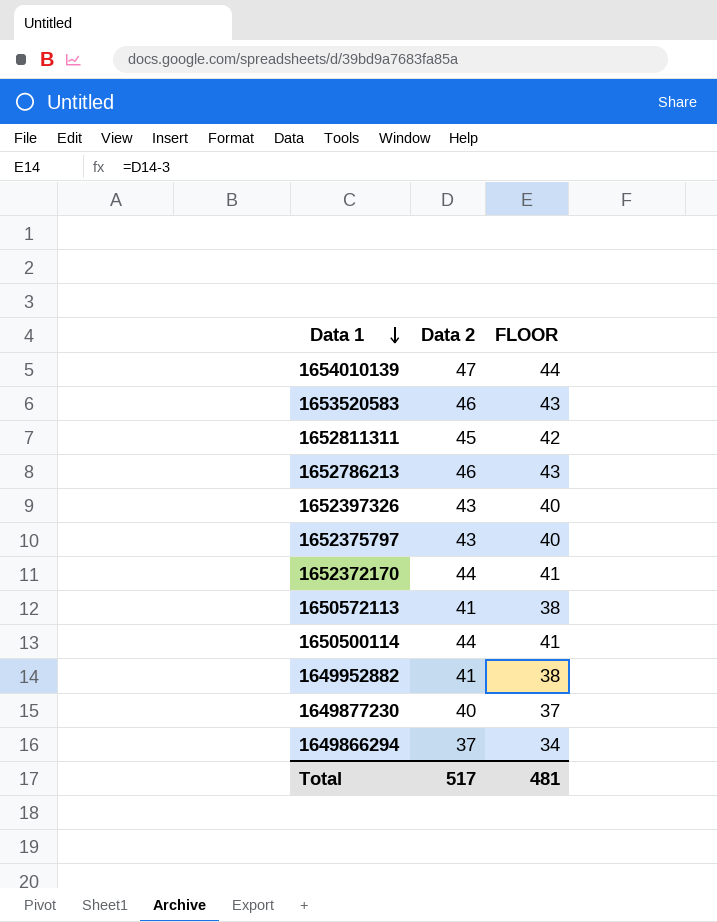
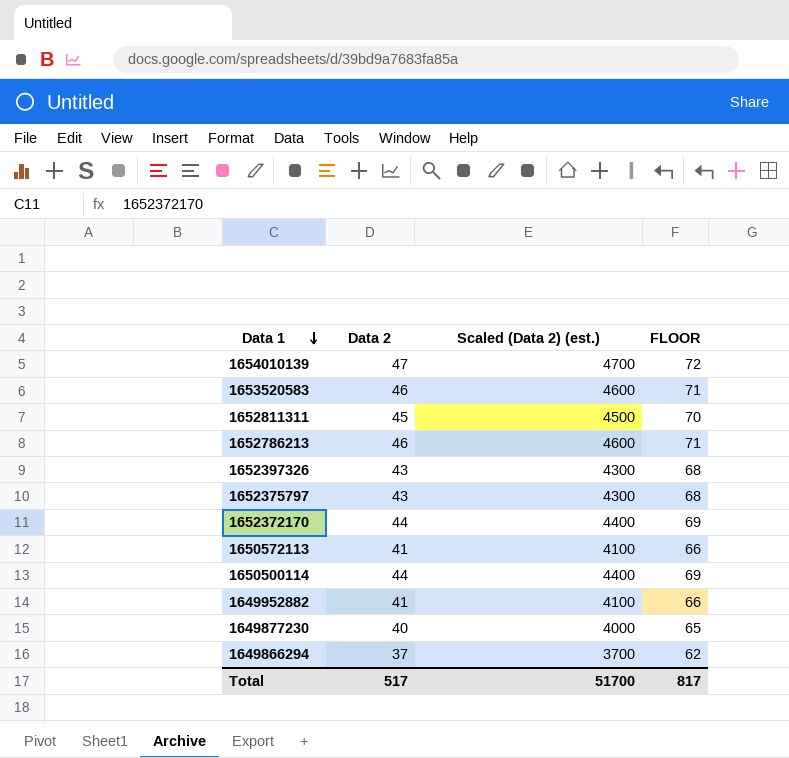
column Scaled (Data 2) (est.) | formula: none -> [Data 2] * 100
column FLOOR | formula: [Data 2] - 3 -> [Data 2] + 25
Total | FLOOR: 481 -> 817

